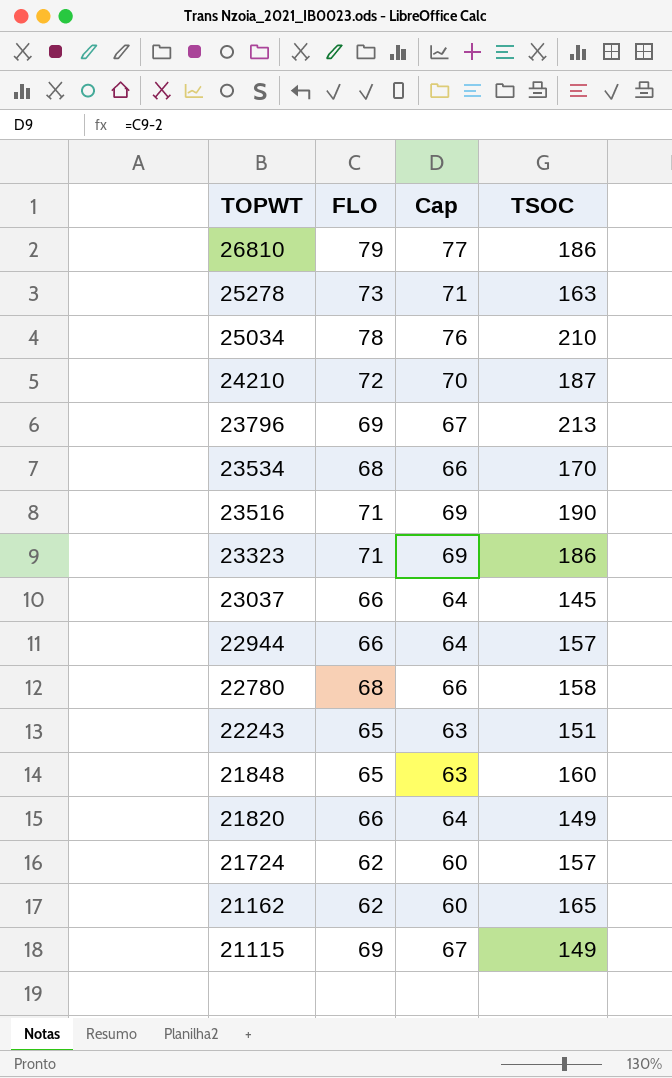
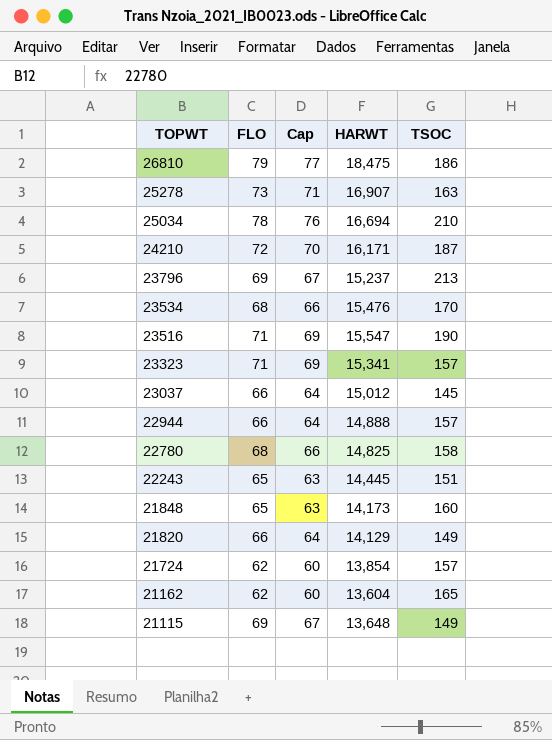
column HARWT | position: none -> 4
23323 | TSOC: 186 -> 157

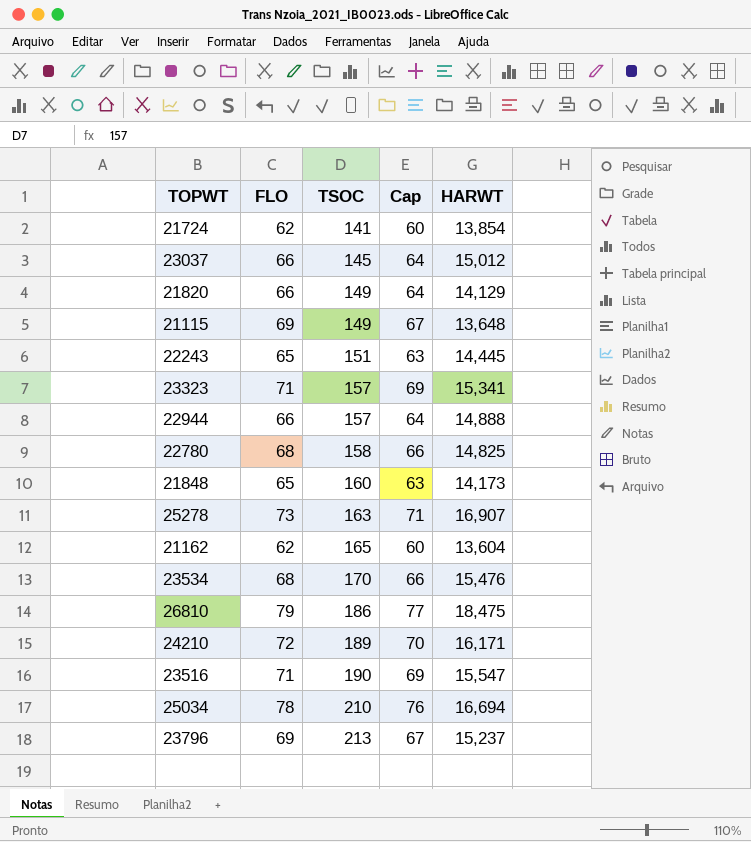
row order: TOPWT descending -> TSOC ascending
column TSOC | position: 5 -> 3
21724 | TSOC: 157 -> 141
24210 | TSOC: 187 -> 189

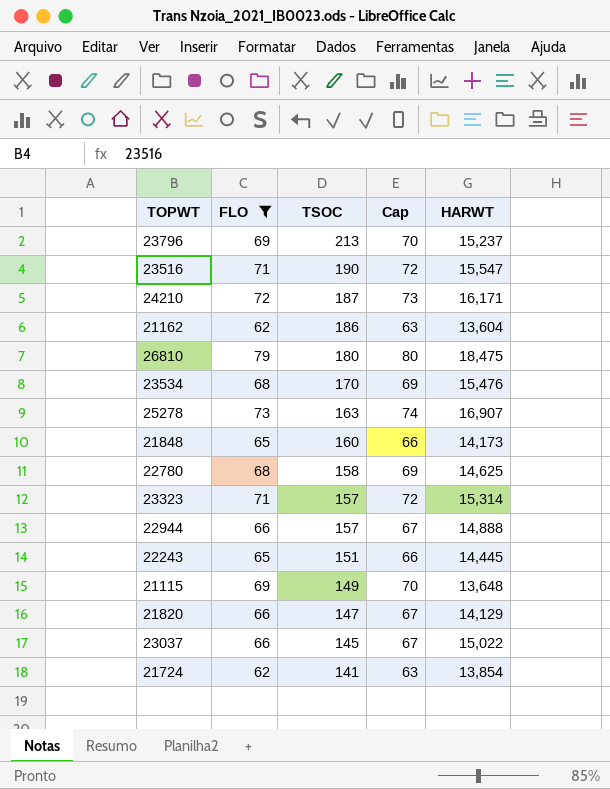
filter: none -> FLO != 78
row order: TSOC ascending -> TSOC descending
column Cap | formula: [FLO] - 2 -> [FLO] + 1
24210 | TSOC: 189 -> 187
21162 | TSOC: 165 -> 186
26810 | TSOC: 186 -> 180
22780 | HARWT: 14,825 -> 14,625
23323 | HARWT: 15,341 -> 15,314
21820 | TSOC: 149 -> 147
23037 | HARWT: 15,012 -> 15,022

